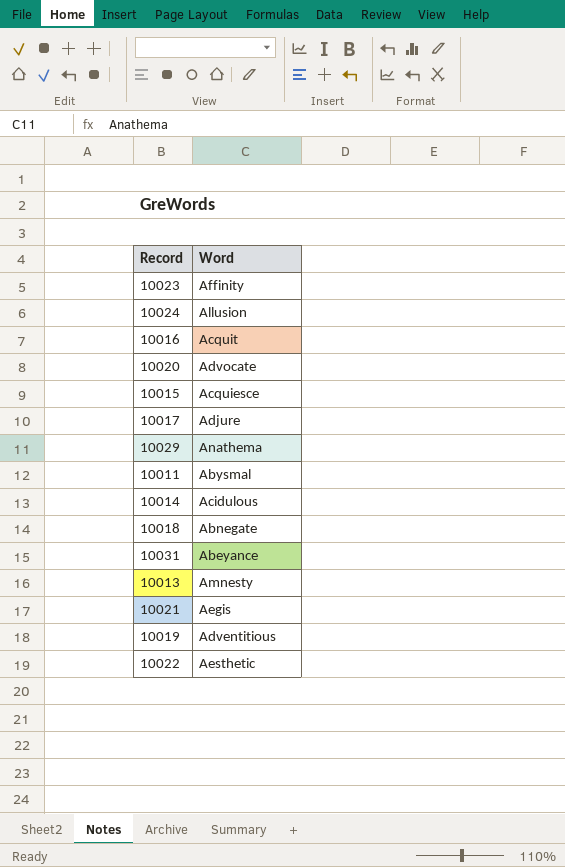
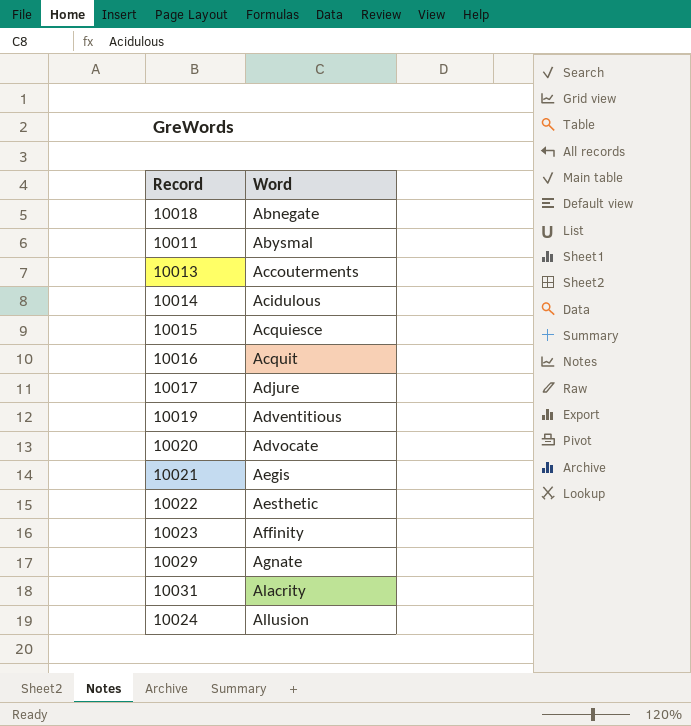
row order: none -> Word ascending
10013 | Word: Amnesty -> Accouterments
10029 | Word: Anathema -> Agnate
10031 | Word: Abeyance -> Alacrity

